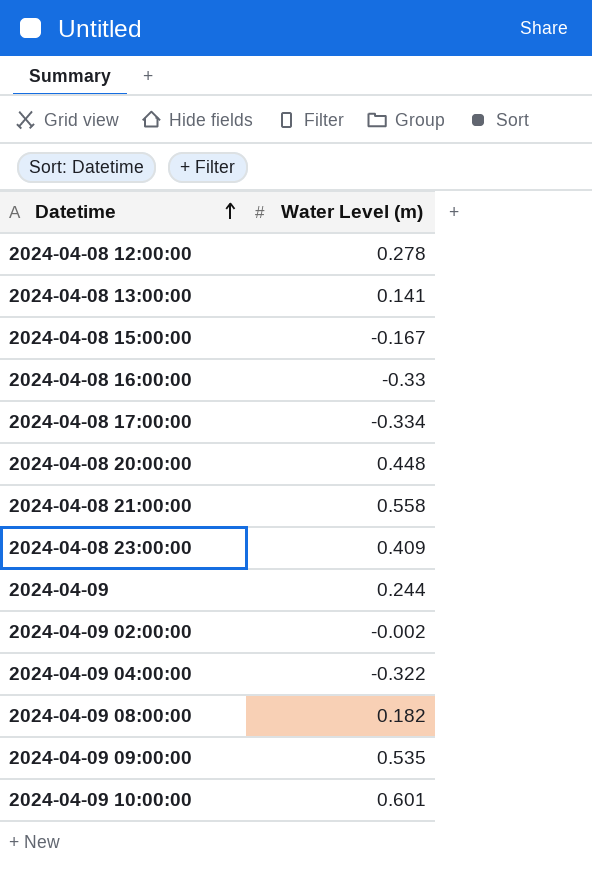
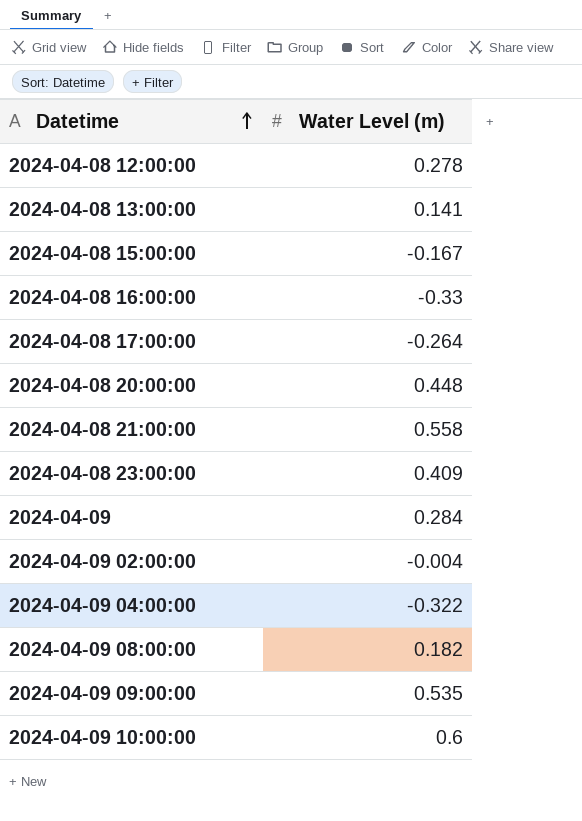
2024-04-08 17:00:00 | Water Level (m): -0.334 -> -0.264
2024-04-09 | Water Level (m): 0.244 -> 0.284
2024-04-09 02:00:00 | Water Level (m): -0.002 -> -0.004
2024-04-09 10:00:00 | Water Level (m): 0.601 -> 0.6

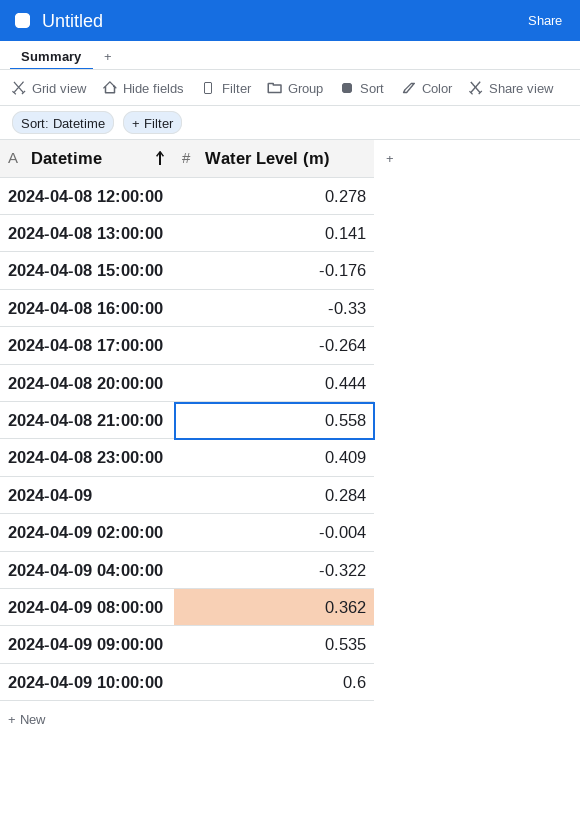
2024-04-08 15:00:00 | Water Level (m): -0.167 -> -0.176
2024-04-08 20:00:00 | Water Level (m): 0.448 -> 0.444
2024-04-09 08:00:00 | Water Level (m): 0.182 -> 0.362

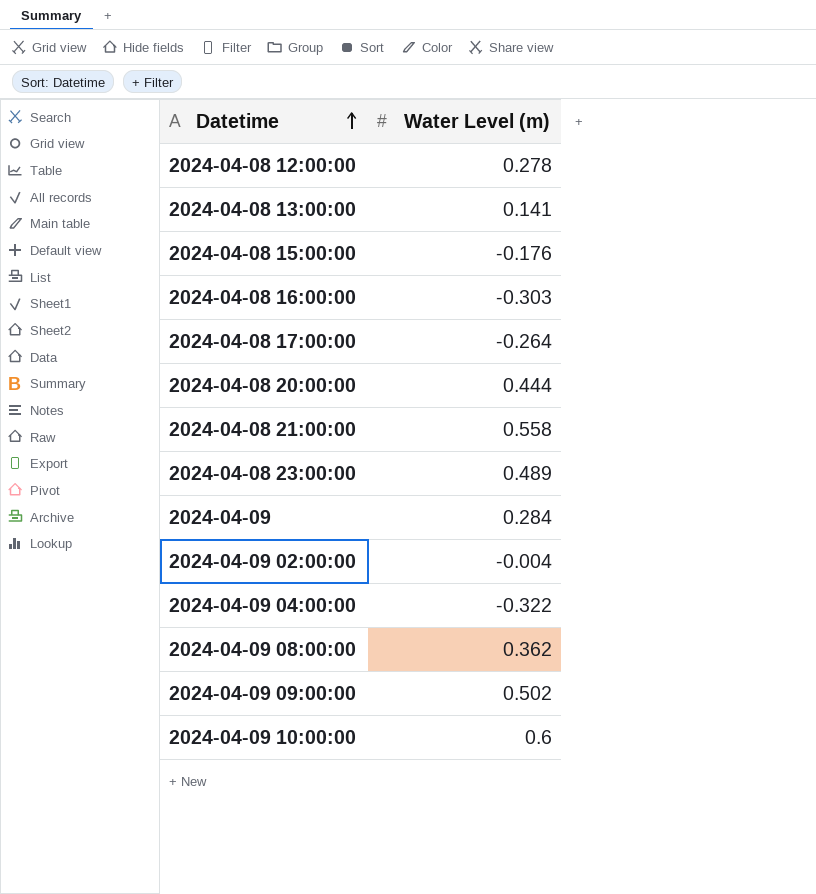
2024-04-08 16:00:00 | Water Level (m): -0.33 -> -0.303
2024-04-08 23:00:00 | Water Level (m): 0.409 -> 0.489
2024-04-09 09:00:00 | Water Level (m): 0.535 -> 0.502

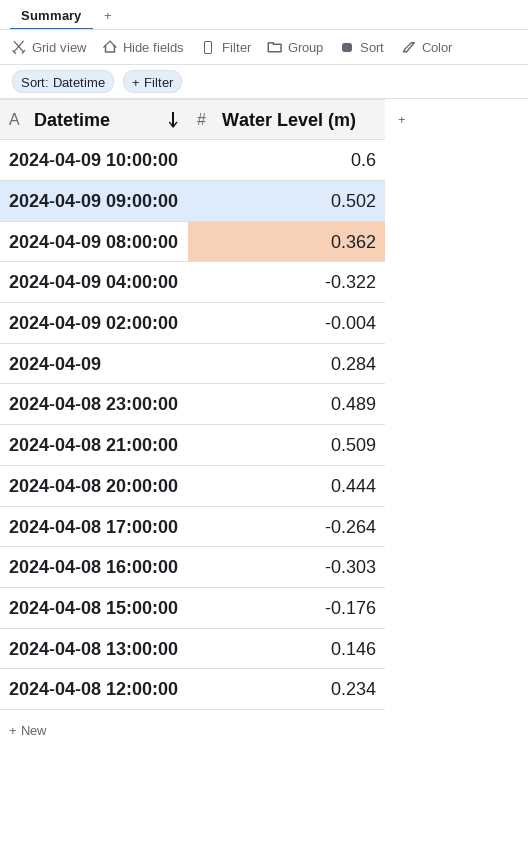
row order: Datetime ascending -> Datetime descending
2024-04-08 21:00:00 | Water Level (m): 0.558 -> 0.509
2024-04-08 13:00:00 | Water Level (m): 0.141 -> 0.146
2024-04-08 12:00:00 | Water Level (m): 0.278 -> 0.234

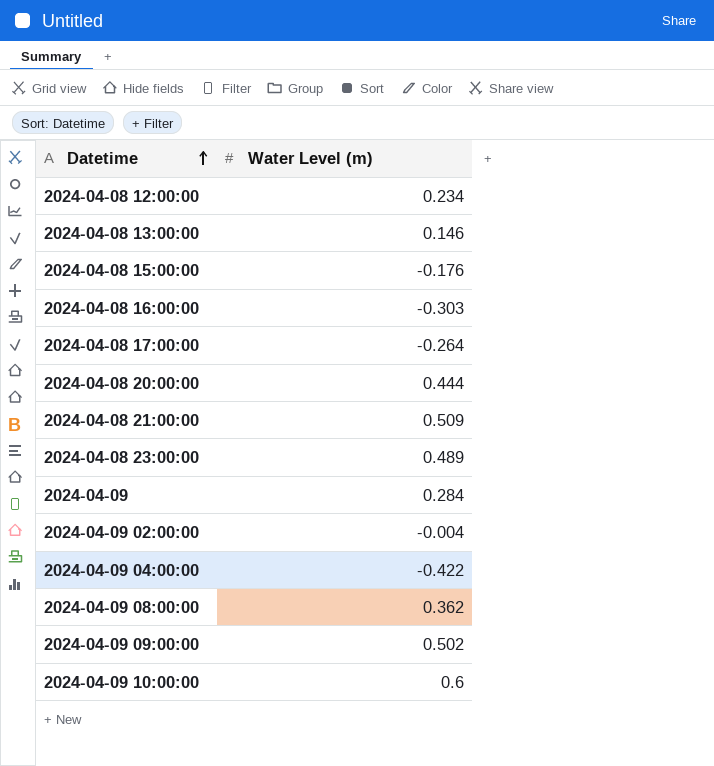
row order: Datetime descending -> Datetime ascending
2024-04-09 04:00:00 | Water Level (m): -0.322 -> -0.422

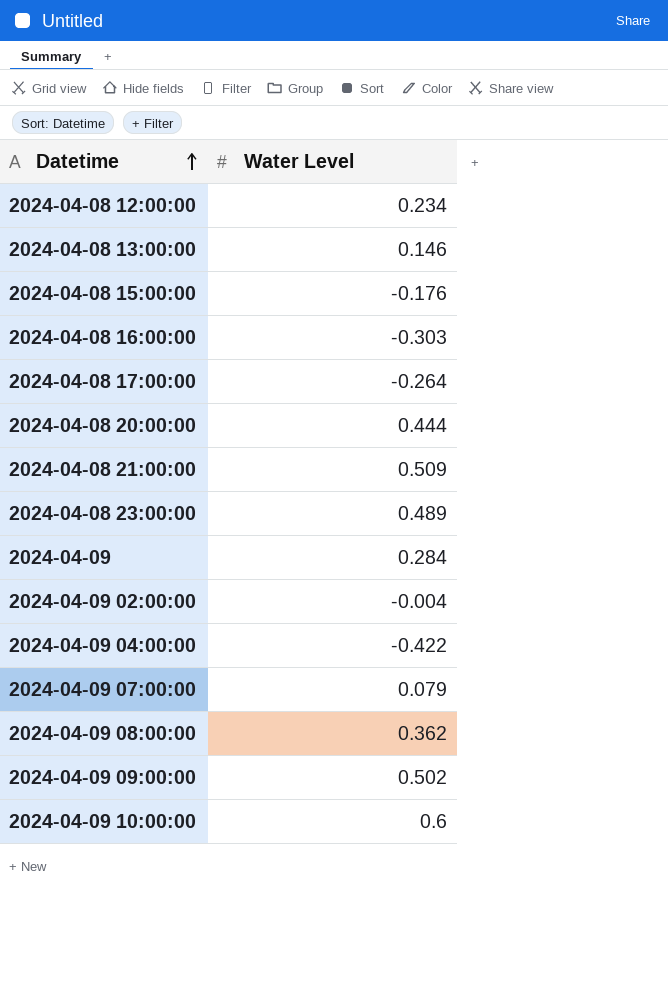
column name: Water Level (m) -> Water Level
row 2024-04-09 07:00:00: none -> 0.079

